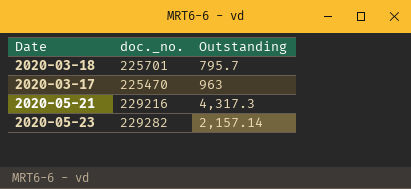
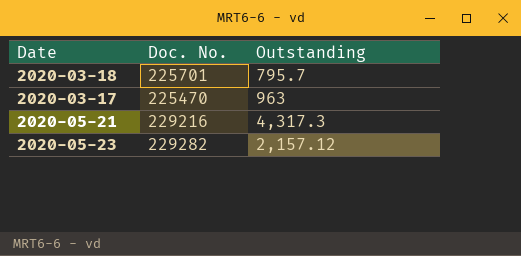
column name: doc._no. -> Doc. No.
2020-05-23 | Outstanding: 2,157.14 -> 2,157.12

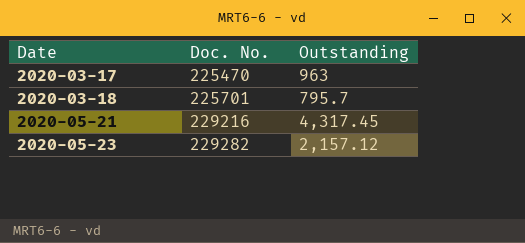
row order: none -> Date ascending
2020-05-21 | Outstanding: 4,317.3 -> 4,317.45

